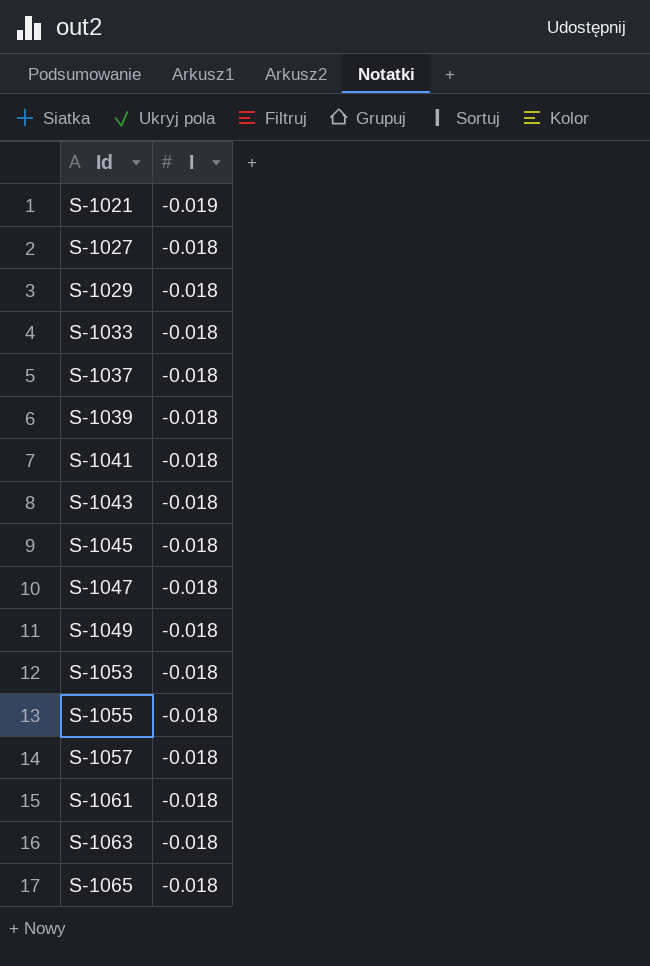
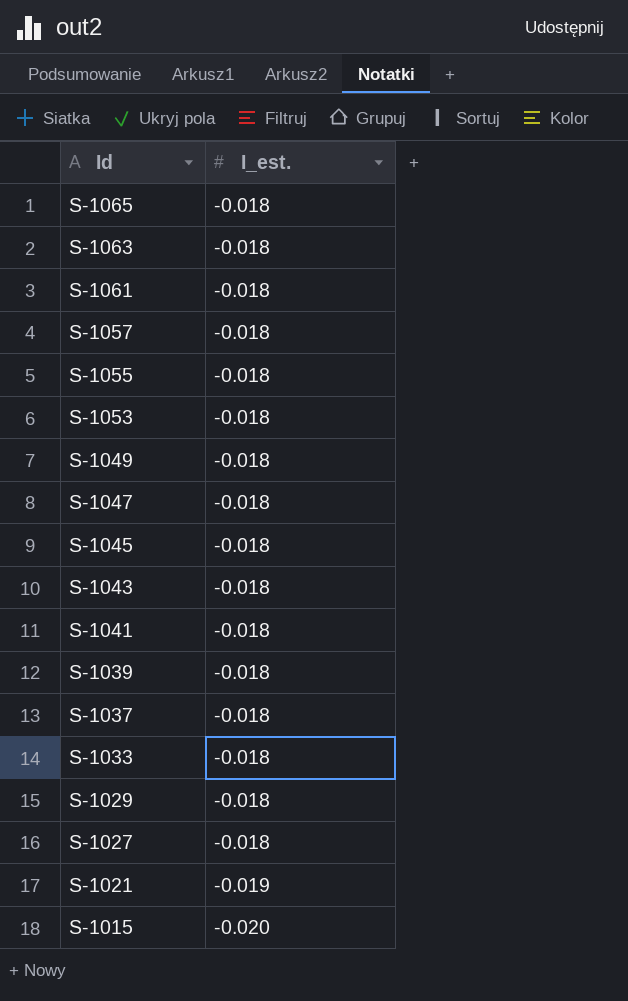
row order: Id ascending -> Id descending
column name: I -> I_est.
row S-1015: none -> -0.020

